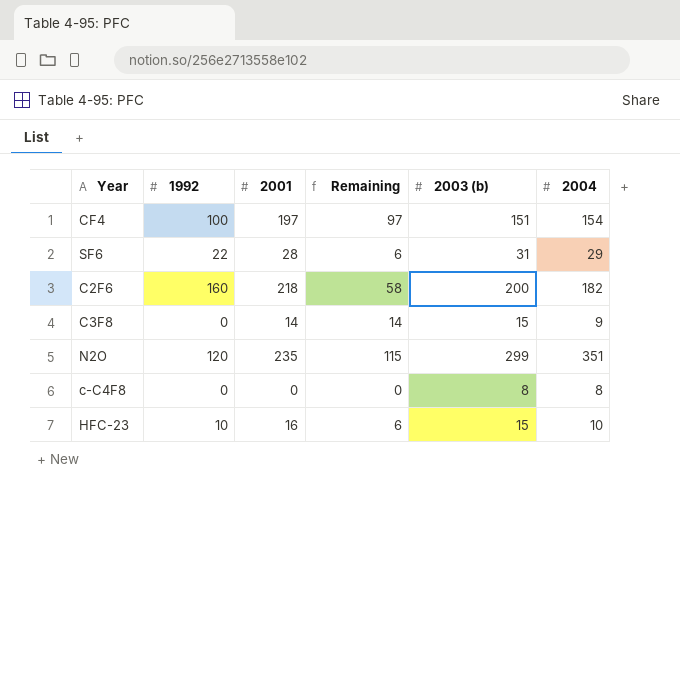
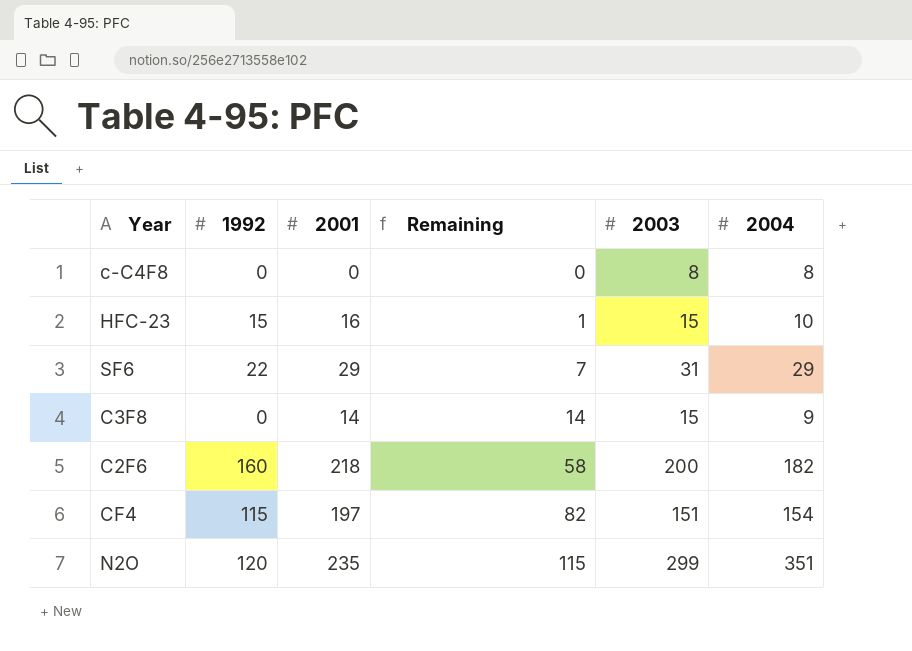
row order: none -> Remaining ascending
column name: 2003 (b) -> 2003
HFC-23 | 1992: 10 -> 15
HFC-23 | Remaining: 6 -> 1
SF6 | 2001: 28 -> 29
SF6 | Remaining: 6 -> 7
CF4 | 1992: 100 -> 115
CF4 | Remaining: 97 -> 82

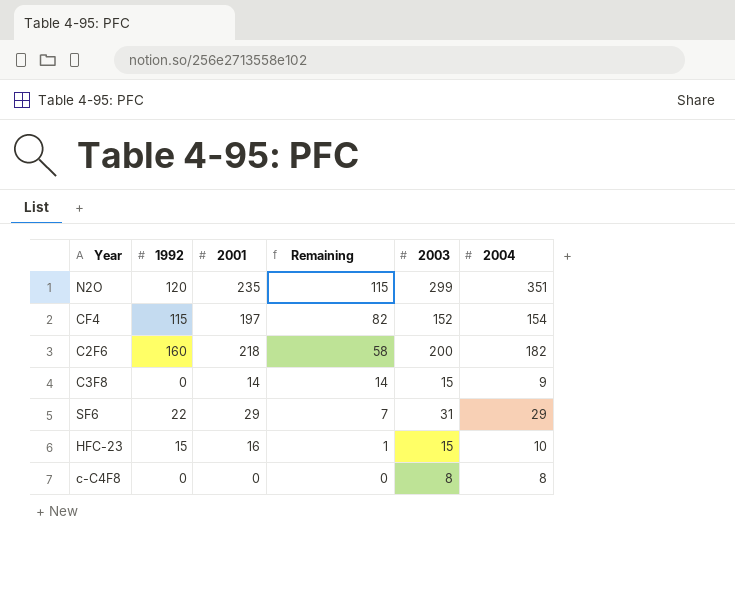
row order: Remaining ascending -> Remaining descending
CF4 | 2003: 151 -> 152

